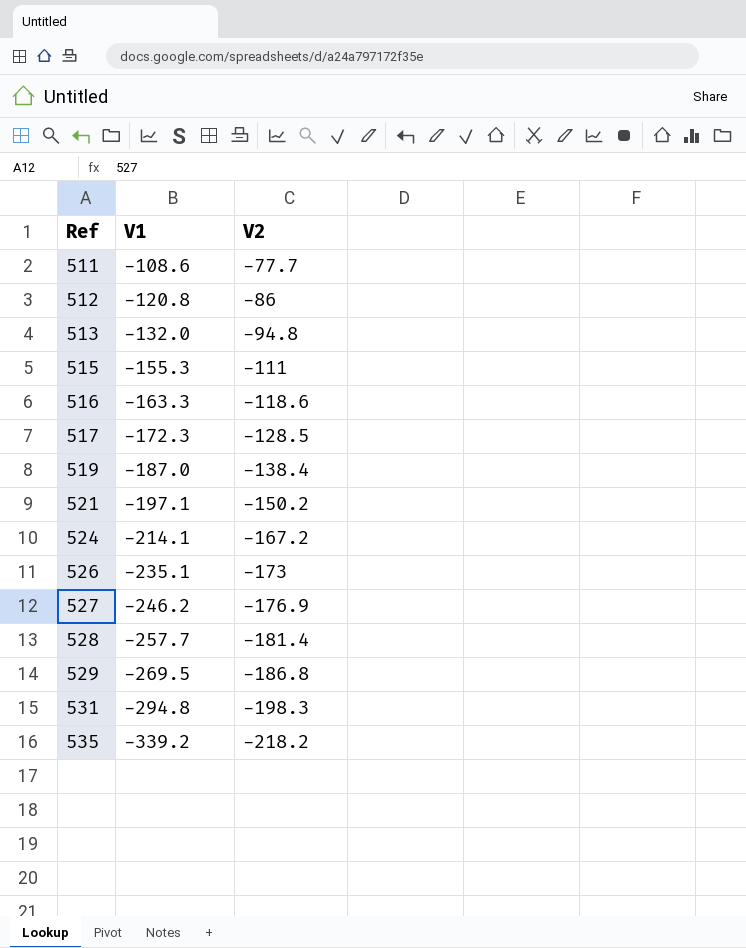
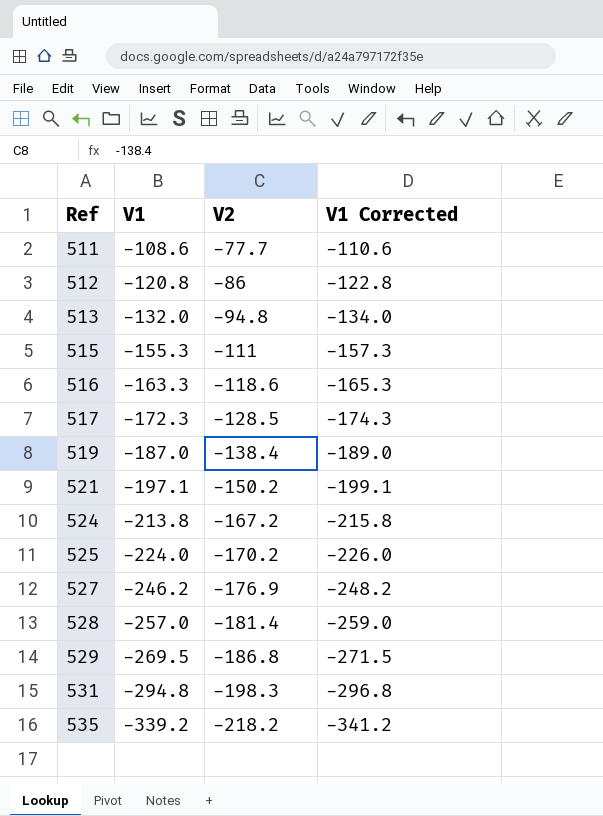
column V1 Corrected | formula: none -> [V1] - 2
row 526: -235.1 | -173 -> none
524 | V1: -214.1 -> -213.8
row 525: none -> -224.0 | -170.2 | -226.0
528 | V1: -257.7 -> -257.0

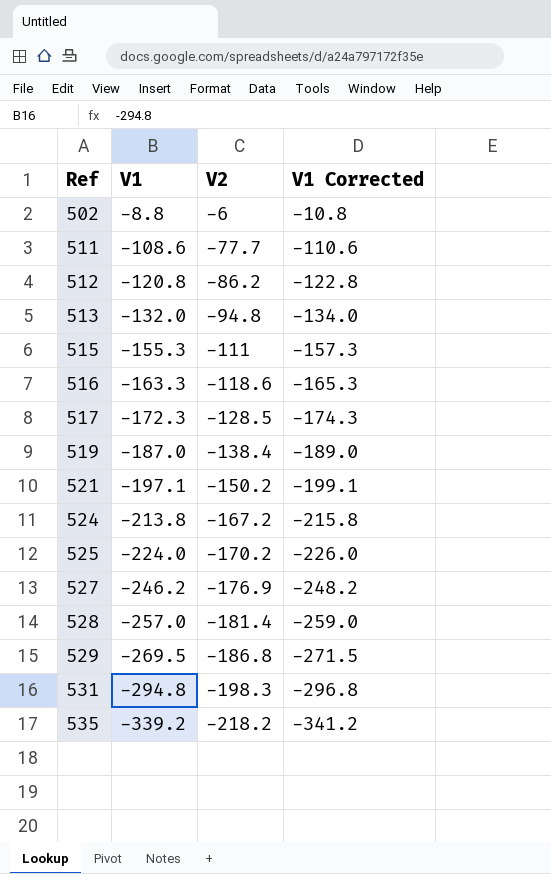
row 502: none -> -8.8 | -6 | -10.8
512 | V2: -86 -> -86.2

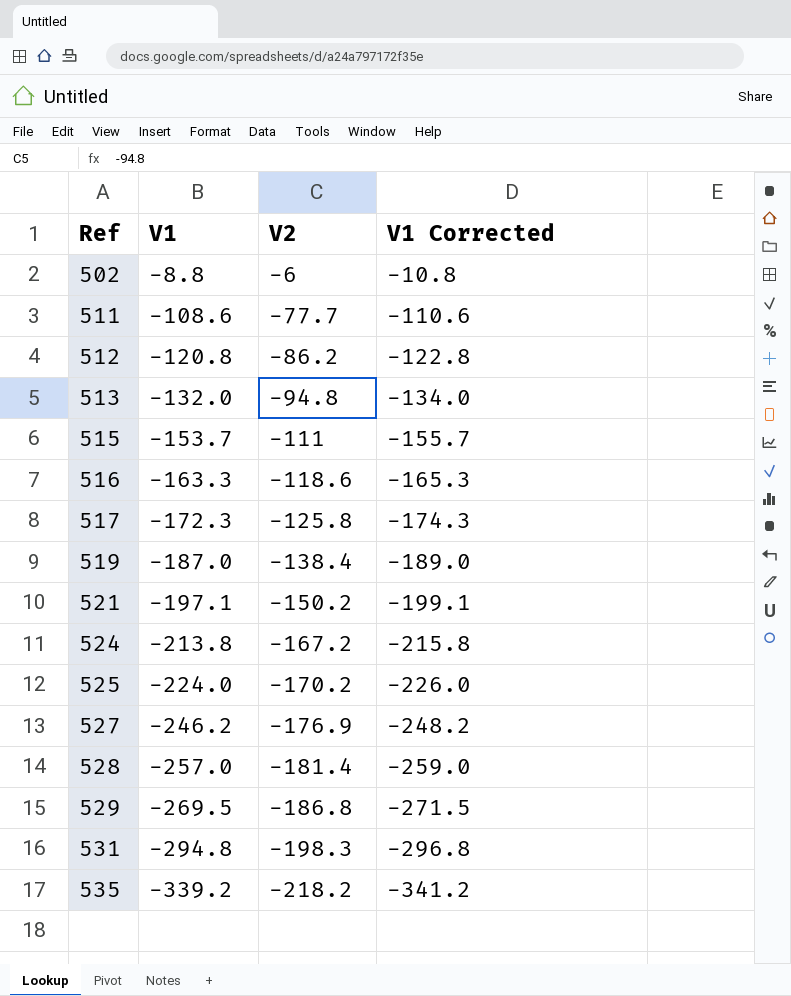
515 | V1: -155.3 -> -153.7
515 | V1 Corrected: -157.3 -> -155.7
517 | V2: -128.5 -> -125.8

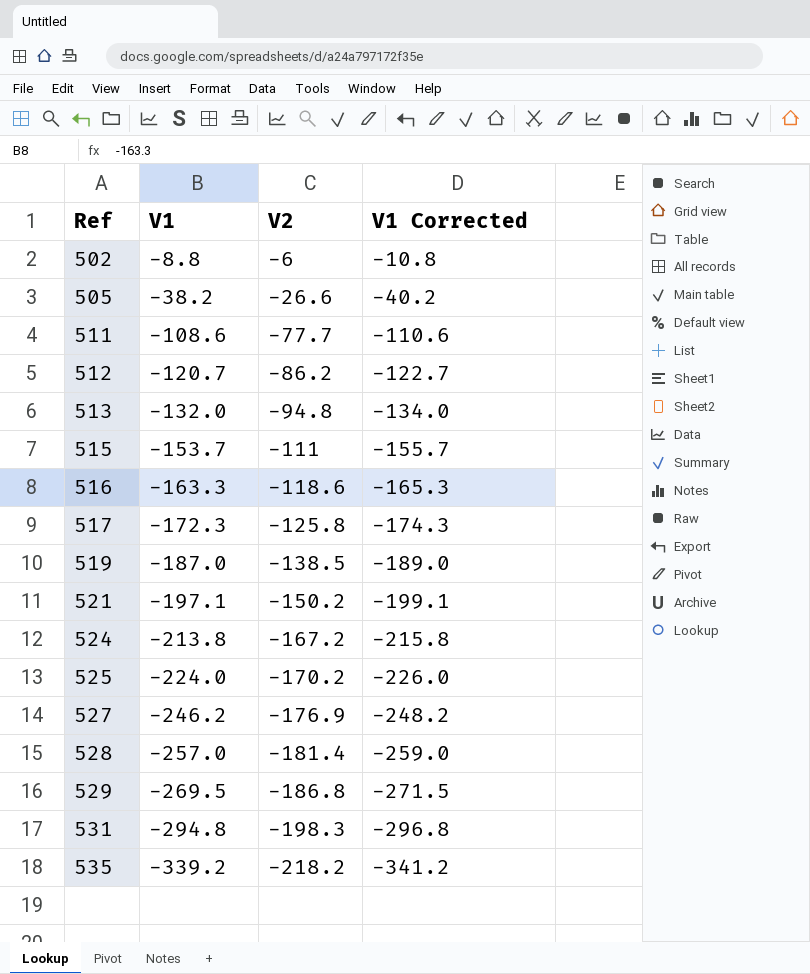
row 505: none -> -38.2 | -26.6 | -40.2
512 | V1: -120.8 -> -120.7
512 | V1 Corrected: -122.8 -> -122.7
519 | V2: -138.4 -> -138.5

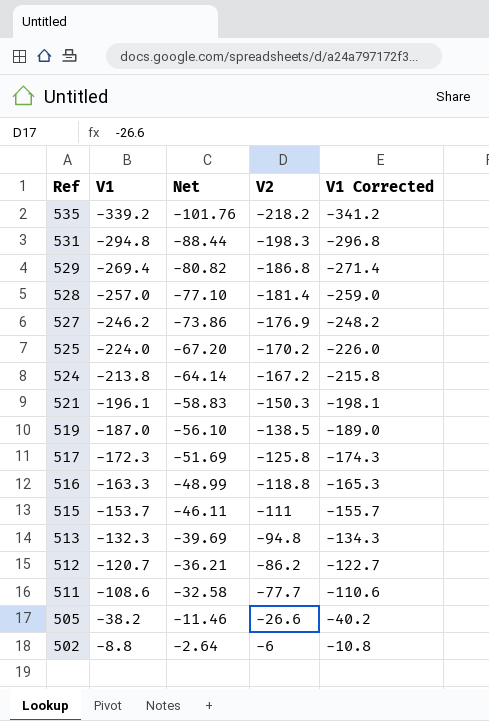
row order: Ref ascending -> Ref descending
column Net | formula: none -> [V1] * 0.3
529 | V1: -269.5 -> -269.4
529 | V1 Corrected: -271.5 -> -271.4
521 | V1: -197.1 -> -196.1
521 | V2: -150.2 -> -150.3
521 | V1 Corrected: -199.1 -> -198.1
516 | V2: -118.6 -> -118.8
513 | V1: -132.0 -> -132.3
513 | V1 Corrected: -134.0 -> -134.3

